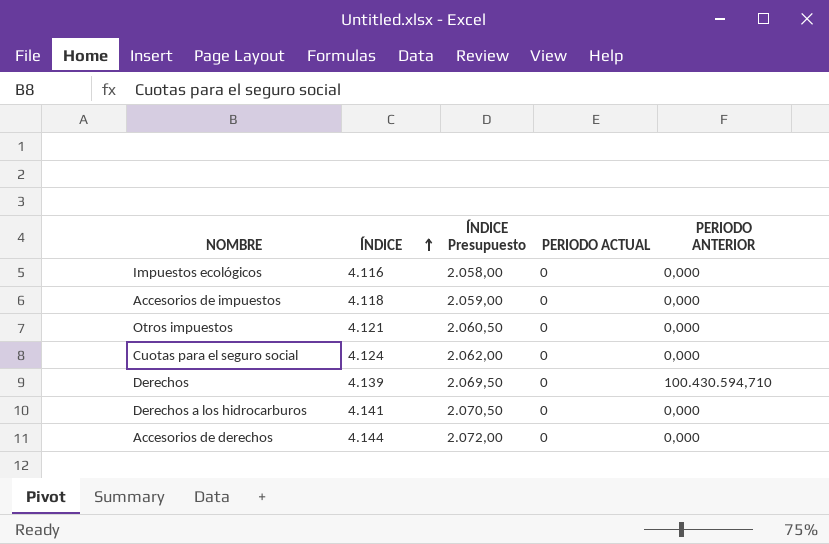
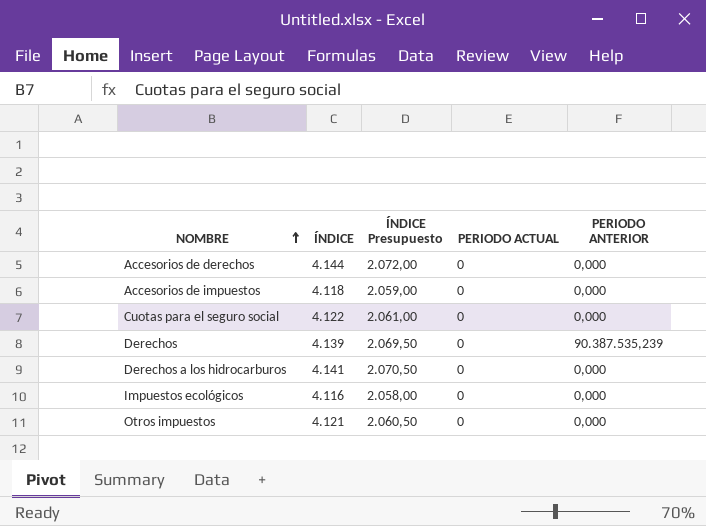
row order: ÍNDICE ascending -> NOMBRE ascending
Cuotas para el seguro social | ÍNDICE: 4.124 -> 4.122
Cuotas para el seguro social | ÍNDICE Presupuesto: 2.062,00 -> 2.061,00
Derechos | PERIODO ANTERIOR: 100.430.594,710 -> 90.387.535,239

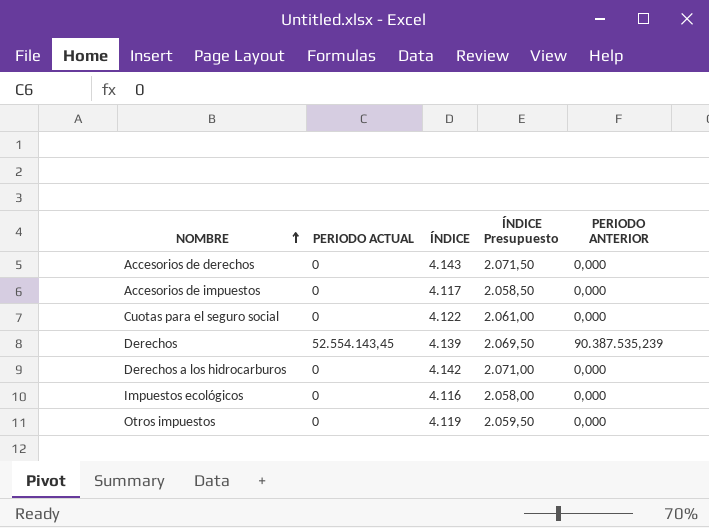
column PERIODO ACTUAL | position: 4 -> 2
Accesorios de derechos | ÍNDICE: 4.144 -> 4.143
Accesorios de derechos | ÍNDICE Presupuesto: 2.072,00 -> 2.071,50
Accesorios de impuestos | ÍNDICE: 4.118 -> 4.117
Accesorios de impuestos | ÍNDICE Presupuesto: 2.059,00 -> 2.058,50
Derechos | PERIODO ACTUAL: 0 -> 52.554.143,45
Derechos a los hidrocarburos | ÍNDICE: 4.141 -> 4.142
Derechos a los hidrocarburos | ÍNDICE Presupuesto: 2.070,50 -> 2.071,00
Otros impuestos | ÍNDICE: 4.121 -> 4.119
Otros impuestos | ÍNDICE Presupuesto: 2.060,50 -> 2.059,50

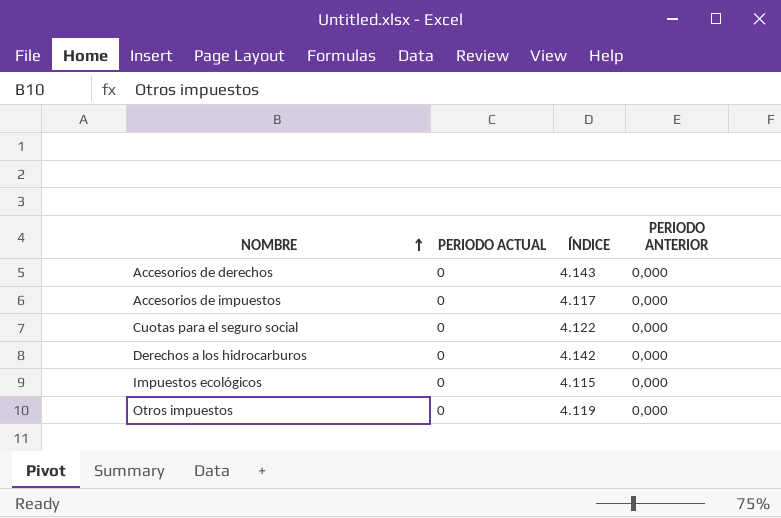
column ÍNDICE Presupuesto | formula: [ÍNDICE] * 0,5 -> none
row Derechos: 52.554.143,45 | 4.139 | 2.069,50 | 90.387.535,239 -> none
Impuestos ecológicos | ÍNDICE: 4.116 -> 4.115

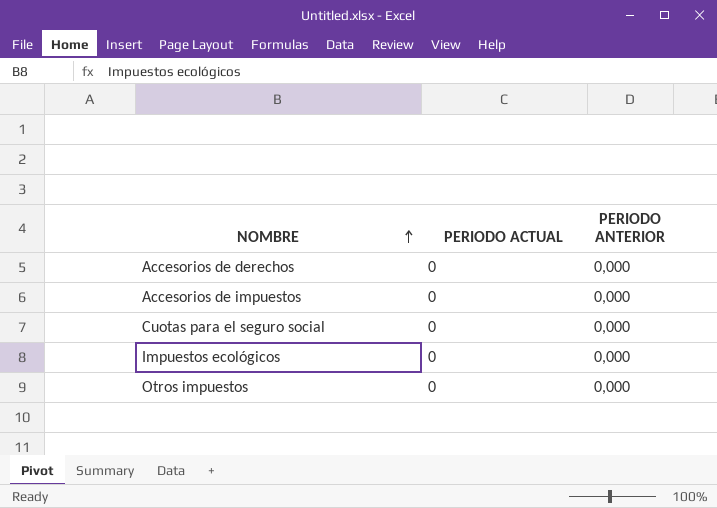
column ÍNDICE | position: 3 -> none
row Derechos a los hidrocarburos: 0 | 4.142 | 0,000 -> none

